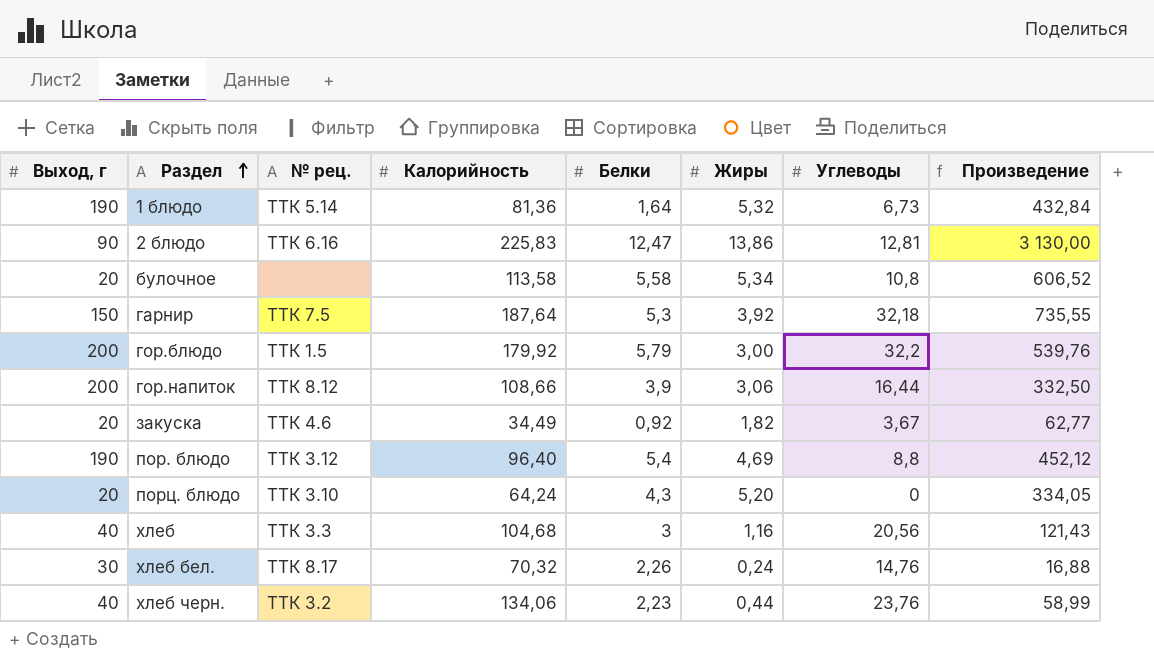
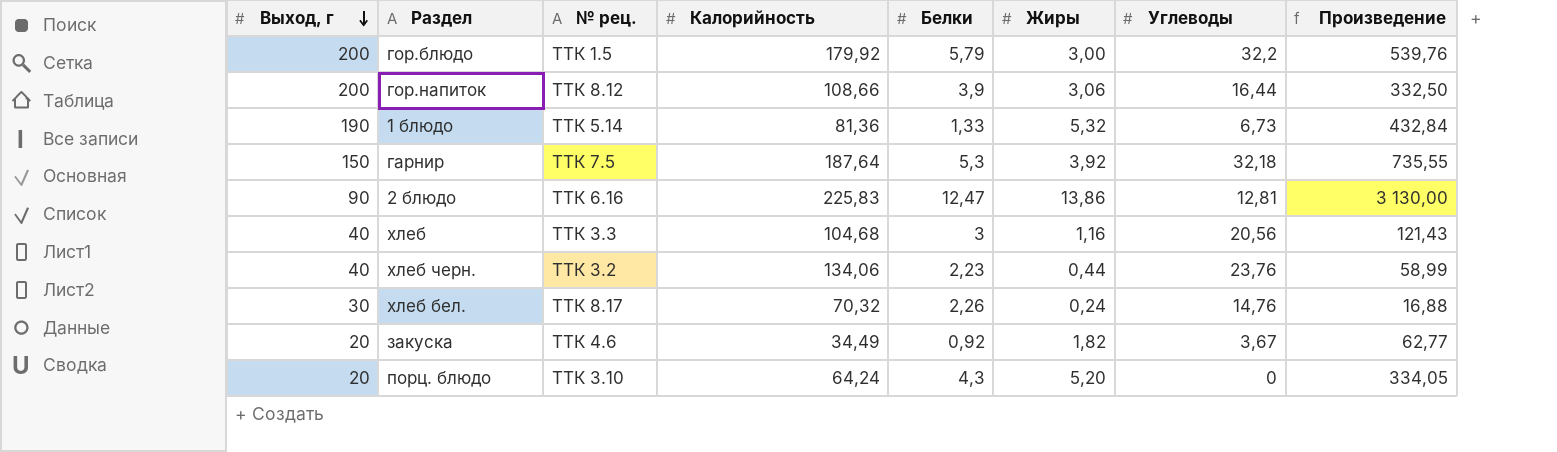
row order: Раздел ascending -> Выход, г descending
row булочное: 20 | none | 113,58 | 5,58 | 5,34 | 10,8 | 606,52 -> none
row пор. блюдо: 190 | ТТК 3.12 | 96,40 | 5,4 | 4,69 | 8,8 | 452,12 -> none
1 блюдо | Белки: 1,64 -> 1,33

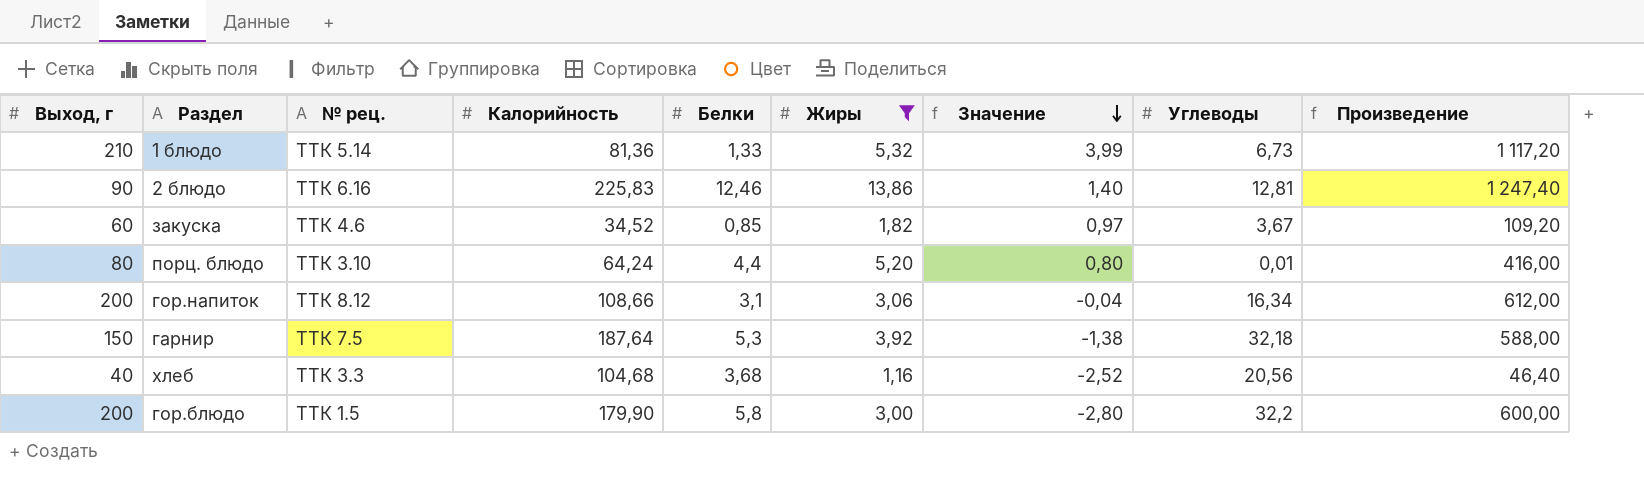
filter: none -> Жиры >= 1,16
row order: Выход, г descending -> Значение descending
column Значение | formula: none -> [Жиры] - [Белки]
column Произведение | formula: [Калорийность] * [Жиры] -> [Выход, г] * [Жиры]
1 блюдо | Выход, г: 190 -> 210
2 блюдо | Белки: 12,47 -> 12,46
закуска | Выход, г: 20 -> 60
закуска | Калорийность: 34,49 -> 34,52
закуска | Белки: 0,92 -> 0,85
порц. блюдо | Выход, г: 20 -> 80
порц. блюдо | Белки: 4,3 -> 4,4
порц. блюдо | Углеводы: 0 -> 0,01
гор.напиток | Белки: 3,9 -> 3,1
гор.напиток | Углеводы: 16,44 -> 16,34
хлеб | Белки: 3 -> 3,68
гор.блюдо | Калорийность: 179,92 -> 179,90
гор.блюдо | Белки: 5,79 -> 5,8

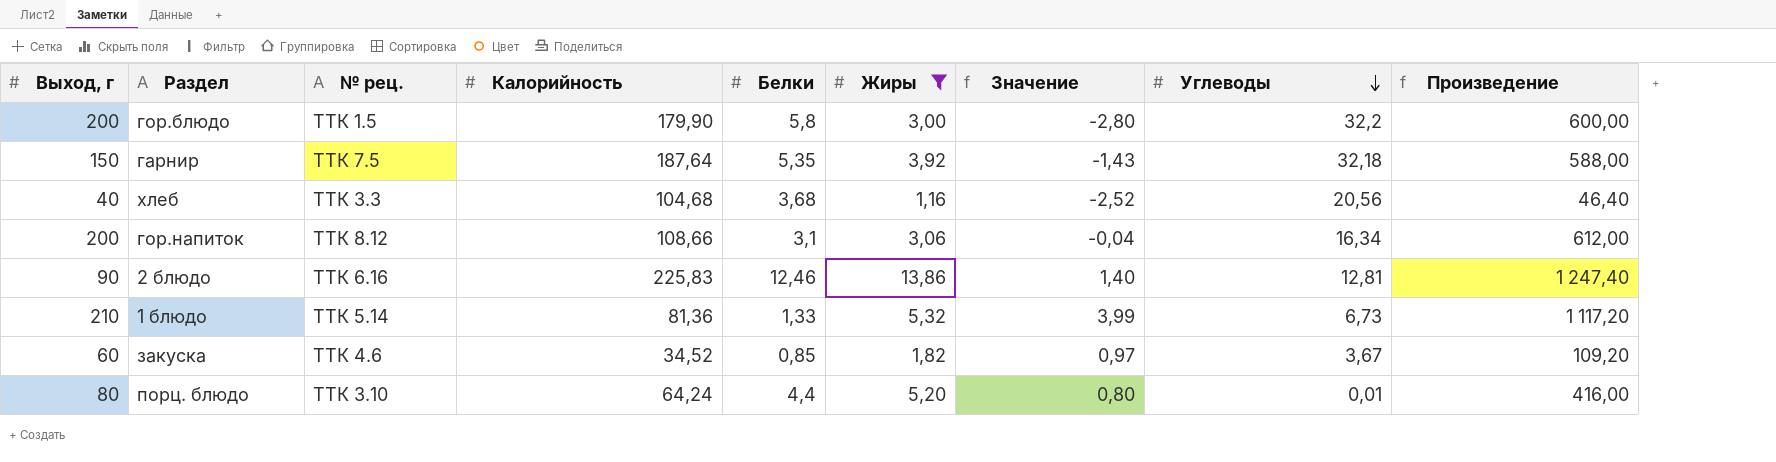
row order: Значение descending -> Углеводы descending
гарнир | Белки: 5,3 -> 5,35
гарнир | Значение: -1,38 -> -1,43

